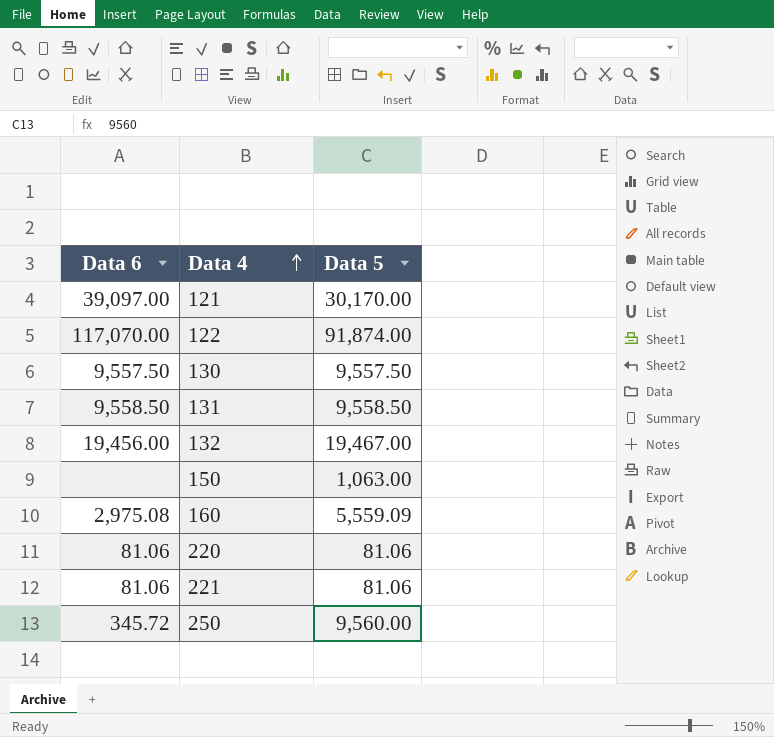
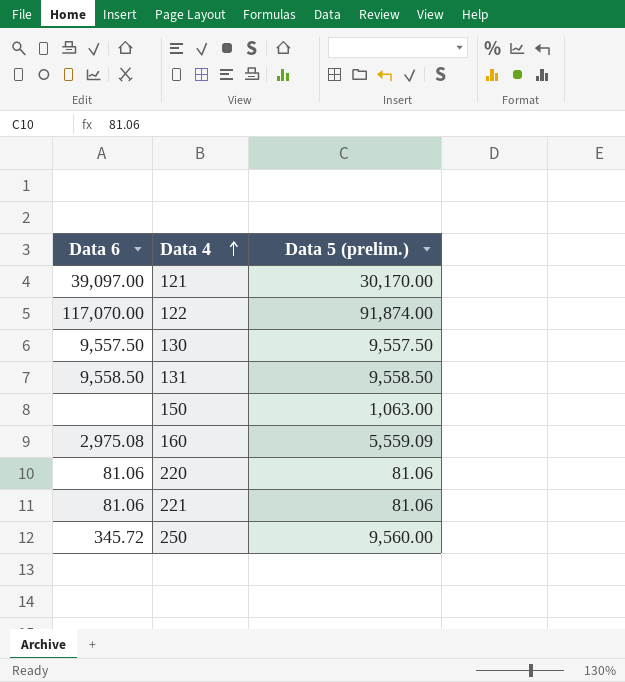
column name: Data 5 -> Data 5 (prelim.)
row 132: 19,456.00 | 19,467.00 -> none

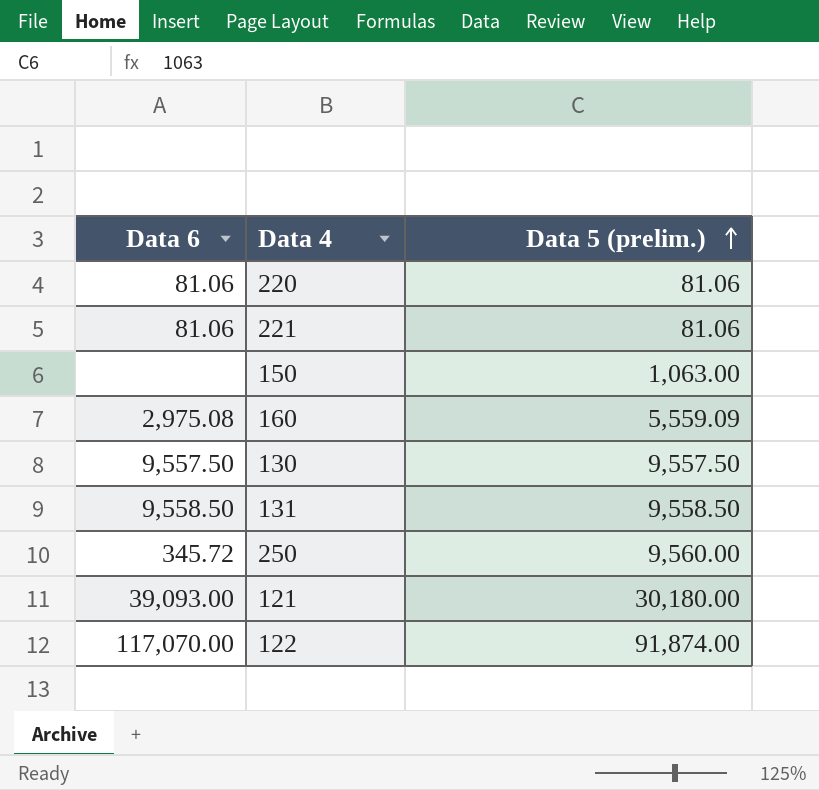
row order: Data 4 ascending -> Data 5 (prelim.) ascending
121 | Data 6: 39,097.00 -> 39,093.00
121 | Data 5 (prelim.): 30,170.00 -> 30,180.00

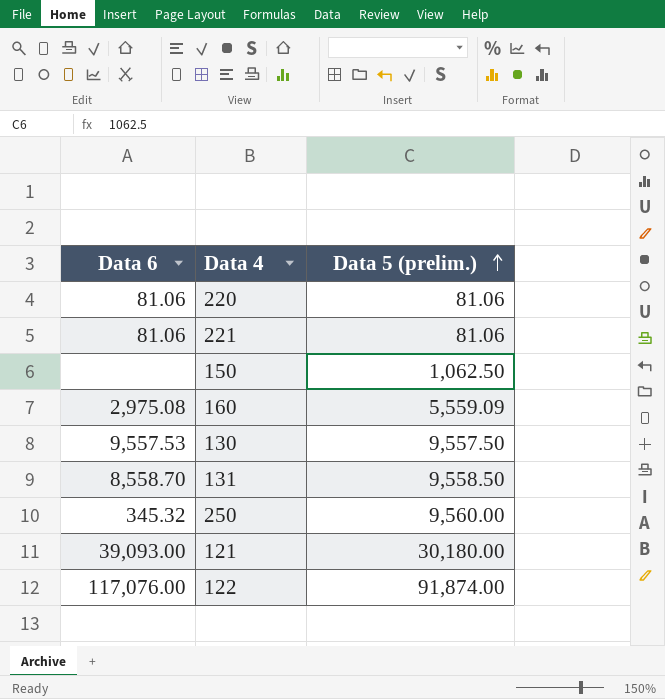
150 | Data 5 (prelim.): 1,063.00 -> 1,062.50
130 | Data 6: 9,557.50 -> 9,557.53
131 | Data 6: 9,558.50 -> 8,558.70
250 | Data 6: 345.72 -> 345.32
122 | Data 6: 117,070.00 -> 117,076.00

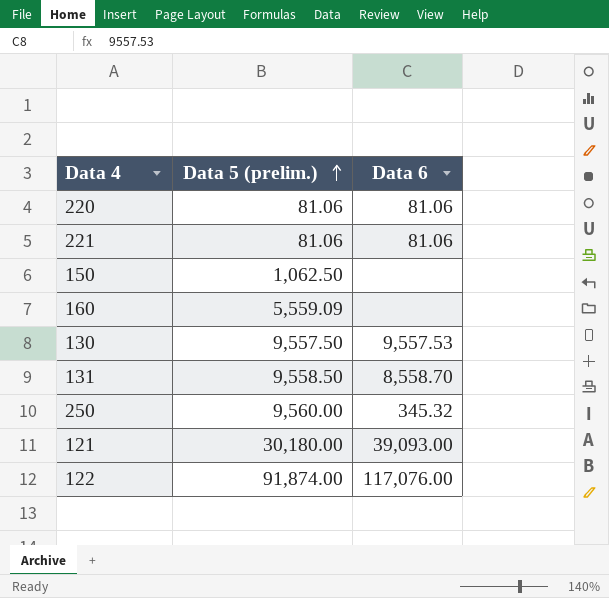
column Data 6 | position: 1 -> 3
160 | Data 6: 2,975.08 -> none

